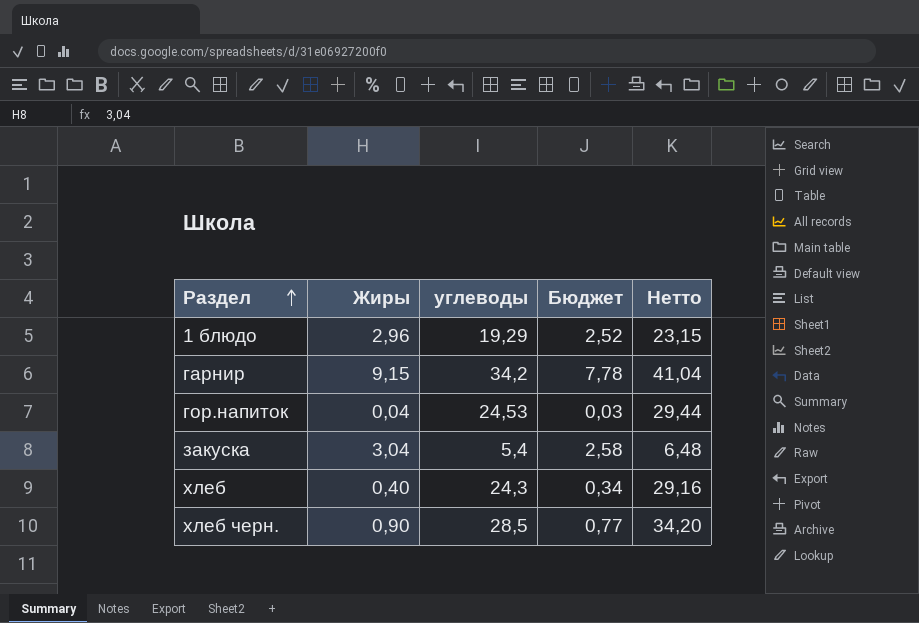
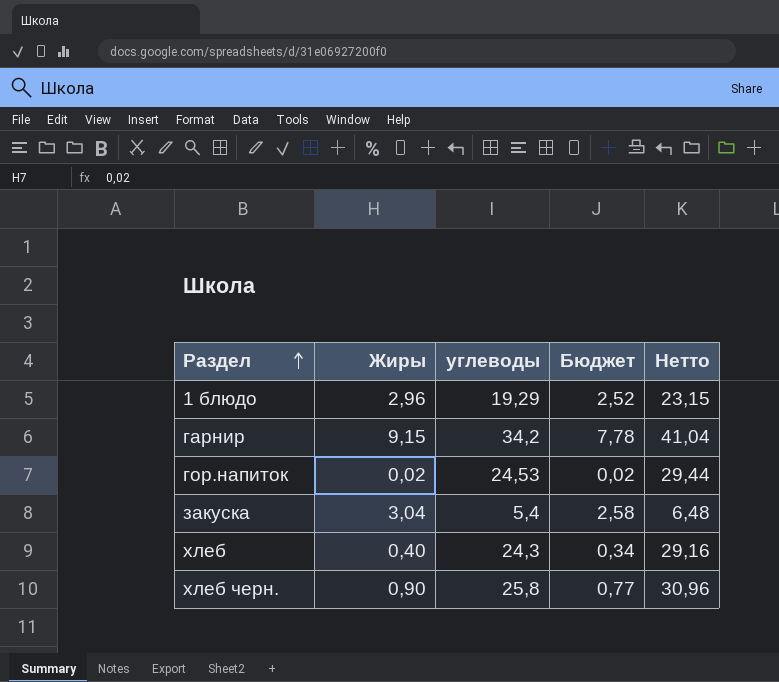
гор.напиток | Жиры: 0,04 -> 0,02
гор.напиток | Бюджет: 0,03 -> 0,02
хлеб черн. | углеводы: 28,5 -> 25,8
хлеб черн. | Нетто: 34,20 -> 30,96

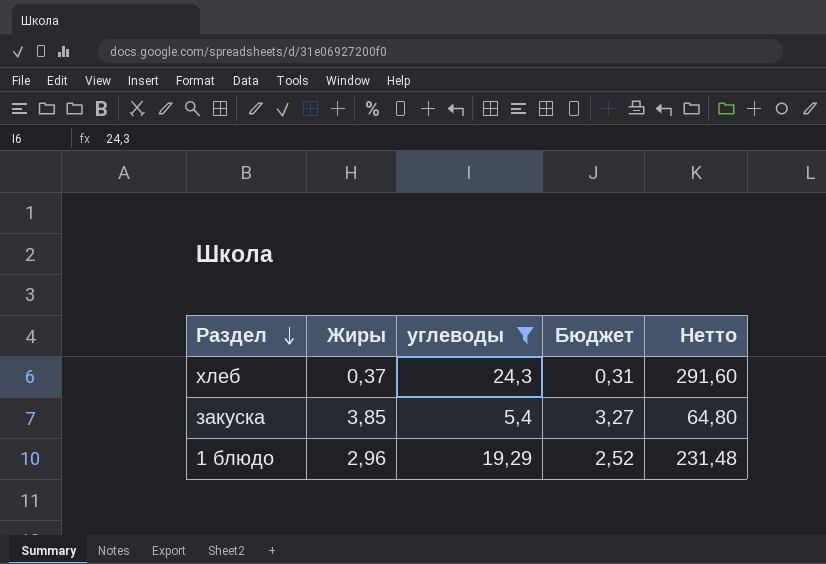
filter: none -> углеводы <= 24,3
row order: Раздел ascending -> Раздел descending
column Нетто | formula: [углеводы] * 1,2 -> [углеводы] * 12
хлеб | Жиры: 0,40 -> 0,37
хлеб | Бюджет: 0,34 -> 0,31
закуска | Жиры: 3,04 -> 3,85
закуска | Бюджет: 2,58 -> 3,27

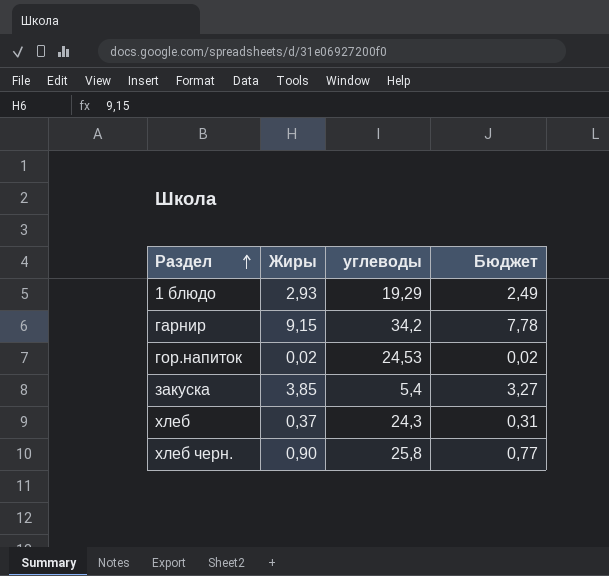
filter: углеводы <= 24,3 -> none
row order: Раздел descending -> Раздел ascending
column Нетто | formula: [углеводы] * 12 -> none
1 блюдо | Жиры: 2,96 -> 2,93
1 блюдо | Бюджет: 2,52 -> 2,49

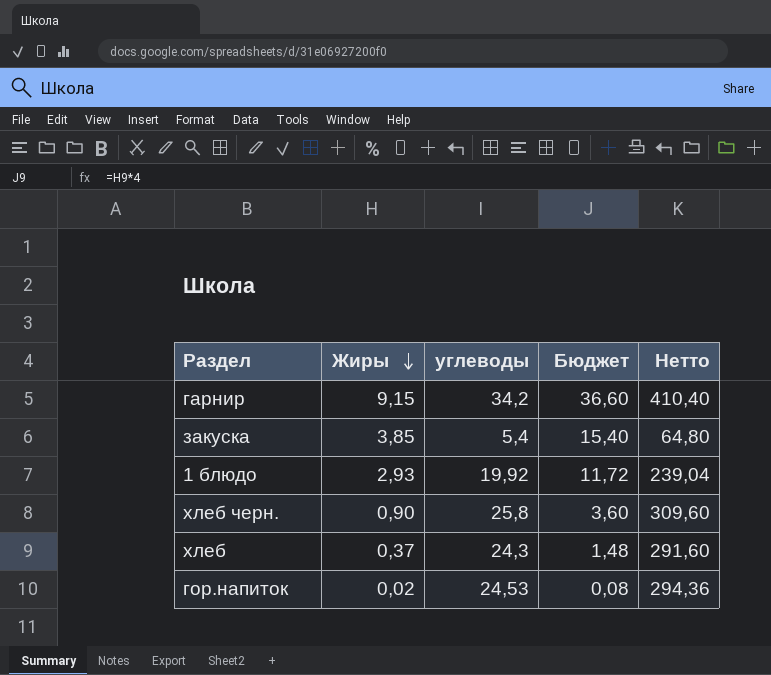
row order: Раздел ascending -> Жиры descending
column Бюджет | formula: [Жиры] * 0,85 -> [Жиры] * 4
column Нетто | formula: none -> [углеводы] * 12
1 блюдо | углеводы: 19,29 -> 19,92

